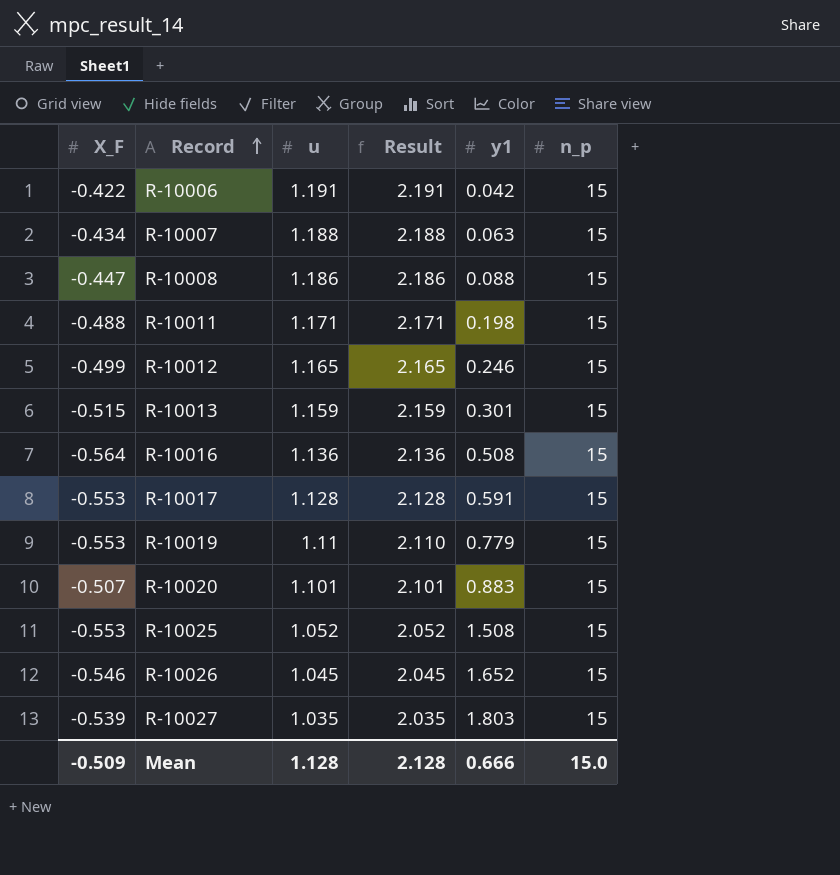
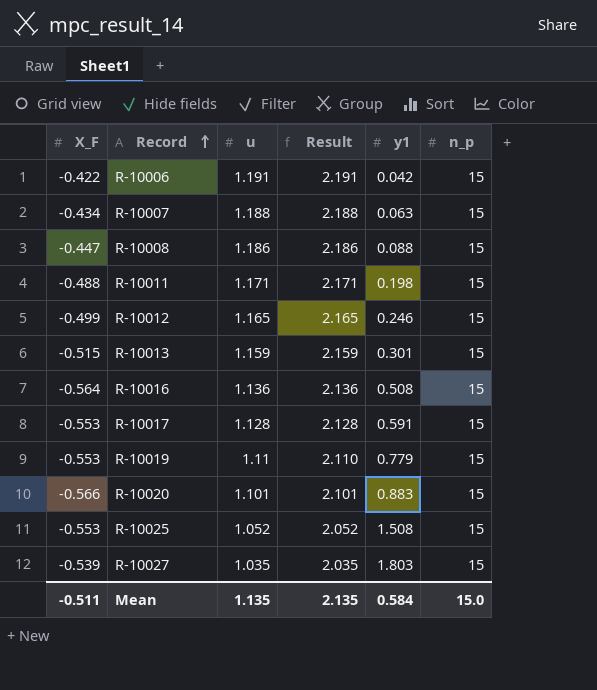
row R-10026: -0.546 | 1.045 | 2.045 | 1.652 | 15 -> none
R-10020 | X_F: -0.507 -> -0.566
Mean | X_F: -0.509 -> -0.511
Mean | u: 1.128 -> 1.135
Mean | Result: 2.128 -> 2.135
Mean | y1: 0.666 -> 0.584

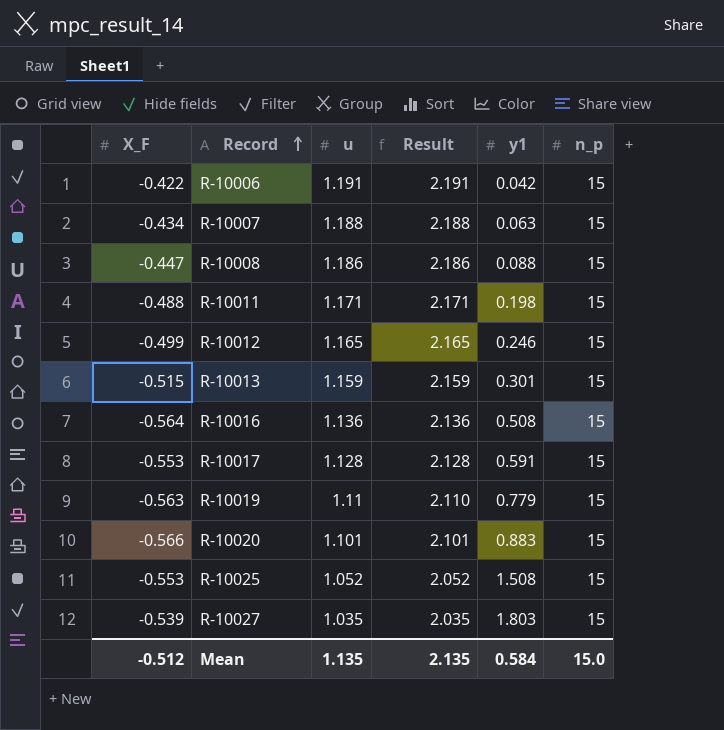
R-10019 | X_F: -0.553 -> -0.563
Mean | X_F: -0.511 -> -0.512

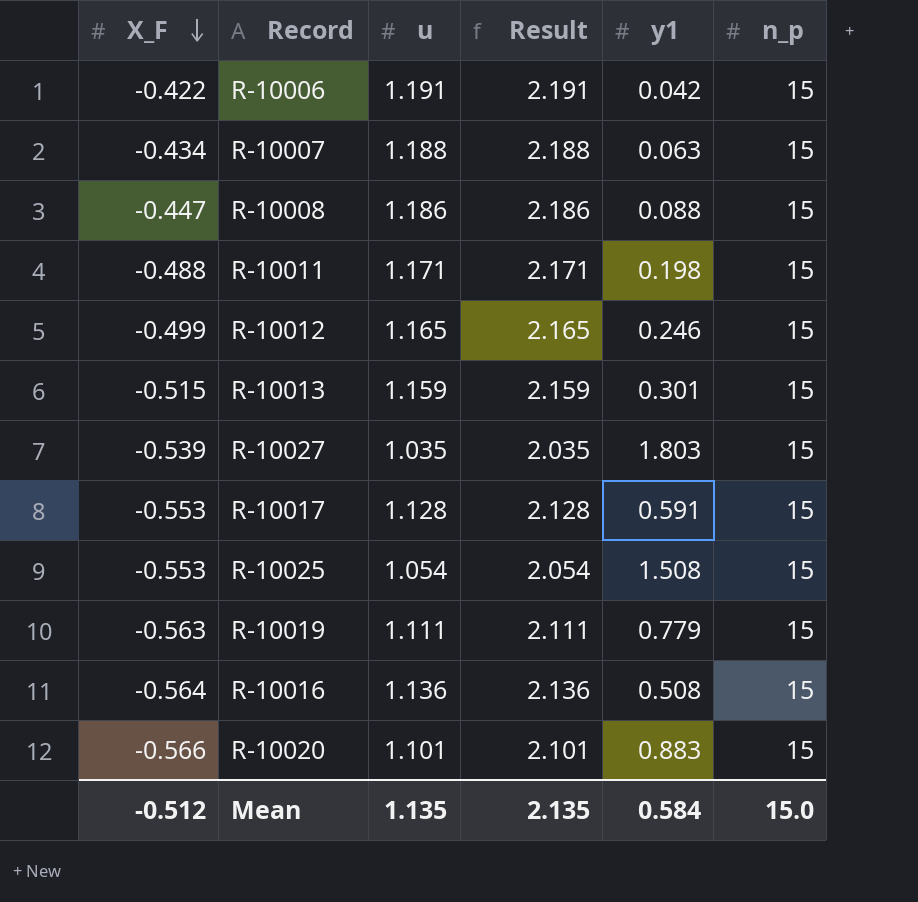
row order: Record ascending -> X_F descending
R-10025 | u: 1.052 -> 1.054
R-10025 | Result: 2.052 -> 2.054
R-10019 | u: 1.11 -> 1.111
R-10019 | Result: 2.110 -> 2.111

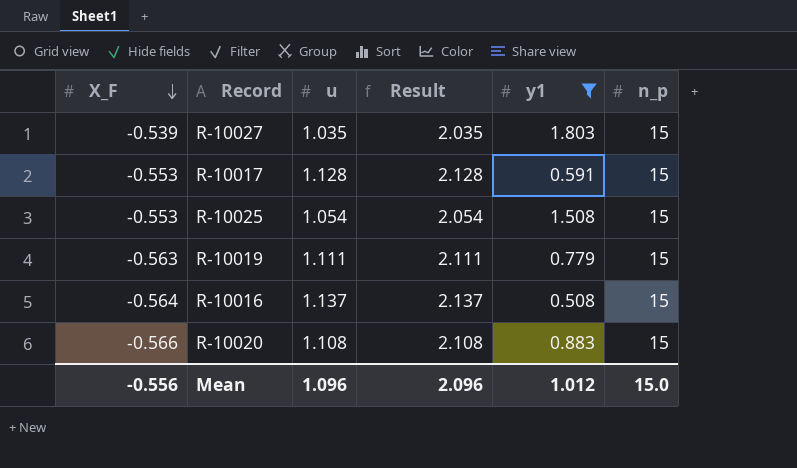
filter: none -> y1 >= 0.508
R-10016 | u: 1.136 -> 1.137
R-10016 | Result: 2.136 -> 2.137
R-10020 | u: 1.101 -> 1.108
R-10020 | Result: 2.101 -> 2.108
Mean | X_F: -0.512 -> -0.556
Mean | u: 1.135 -> 1.096
Mean | Result: 2.135 -> 2.096
Mean | y1: 0.584 -> 1.012

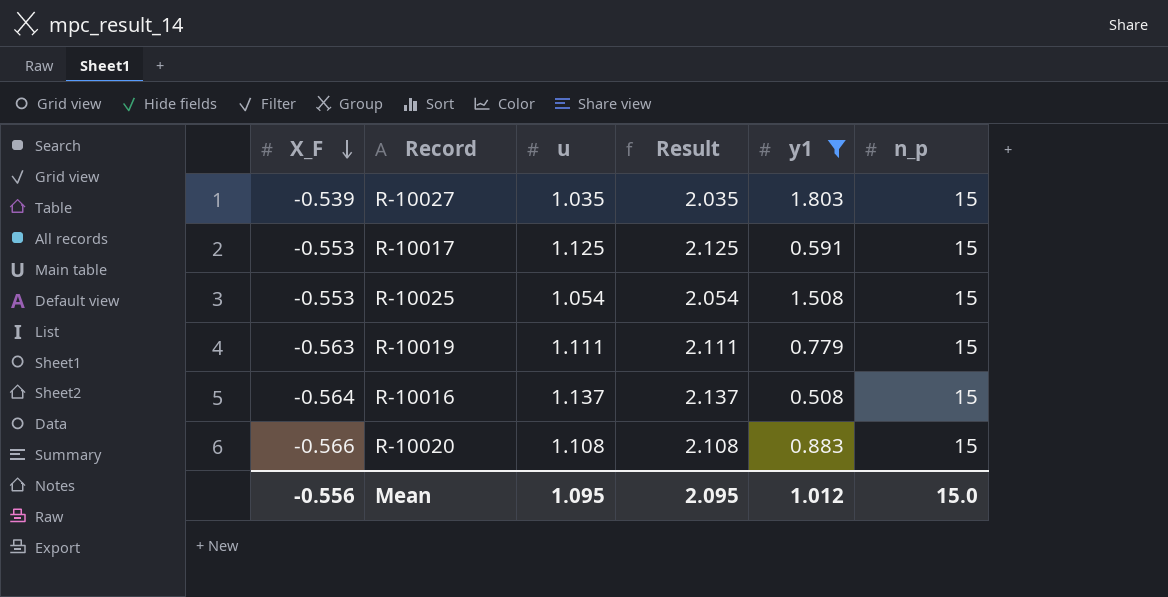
R-10017 | u: 1.128 -> 1.125
R-10017 | Result: 2.128 -> 2.125
Mean | u: 1.096 -> 1.095
Mean | Result: 2.096 -> 2.095

